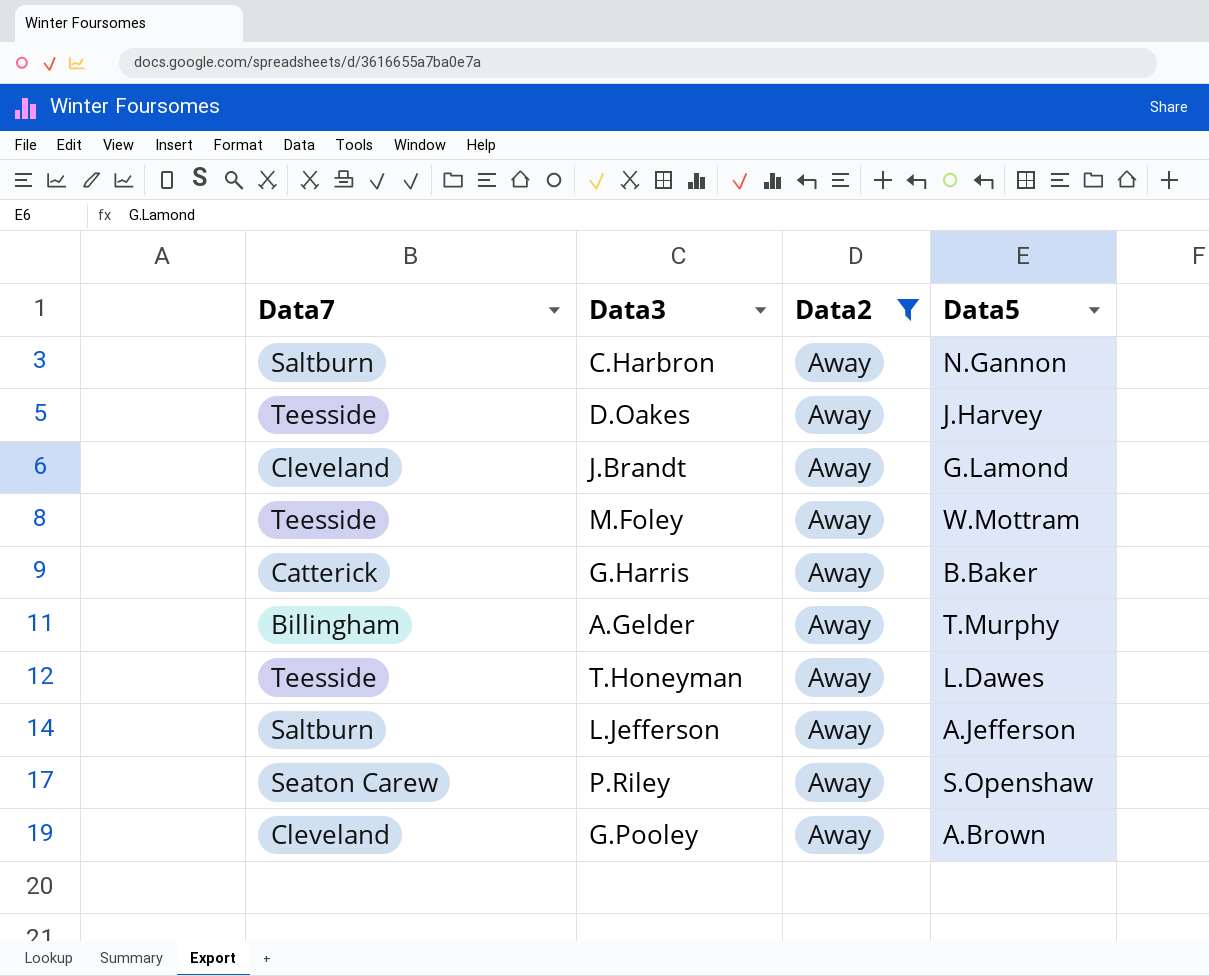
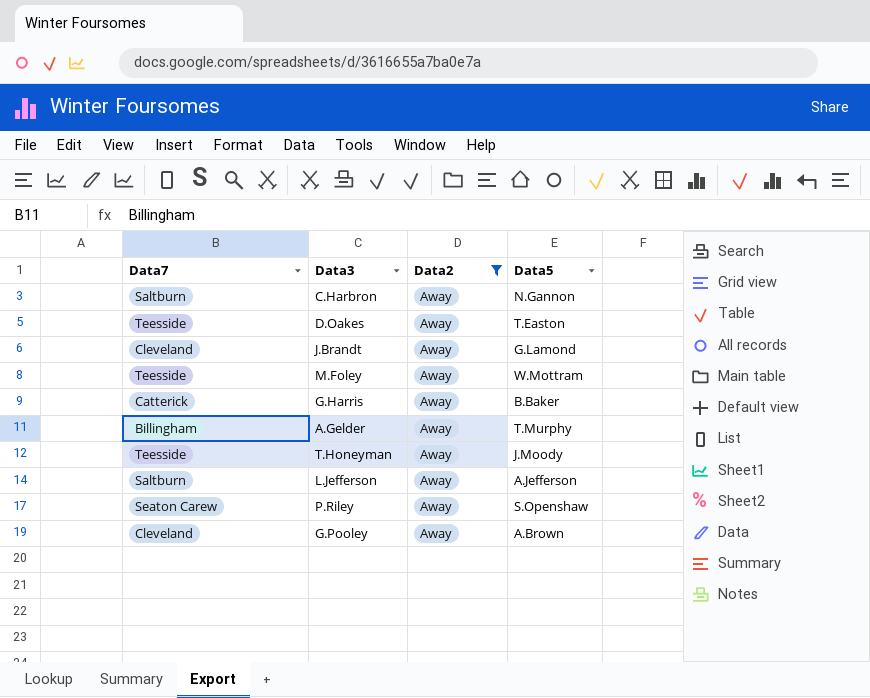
D.Oakes | Data5: J.Harvey -> T.Easton
T.Honeyman | Data5: L.Dawes -> J.Moody

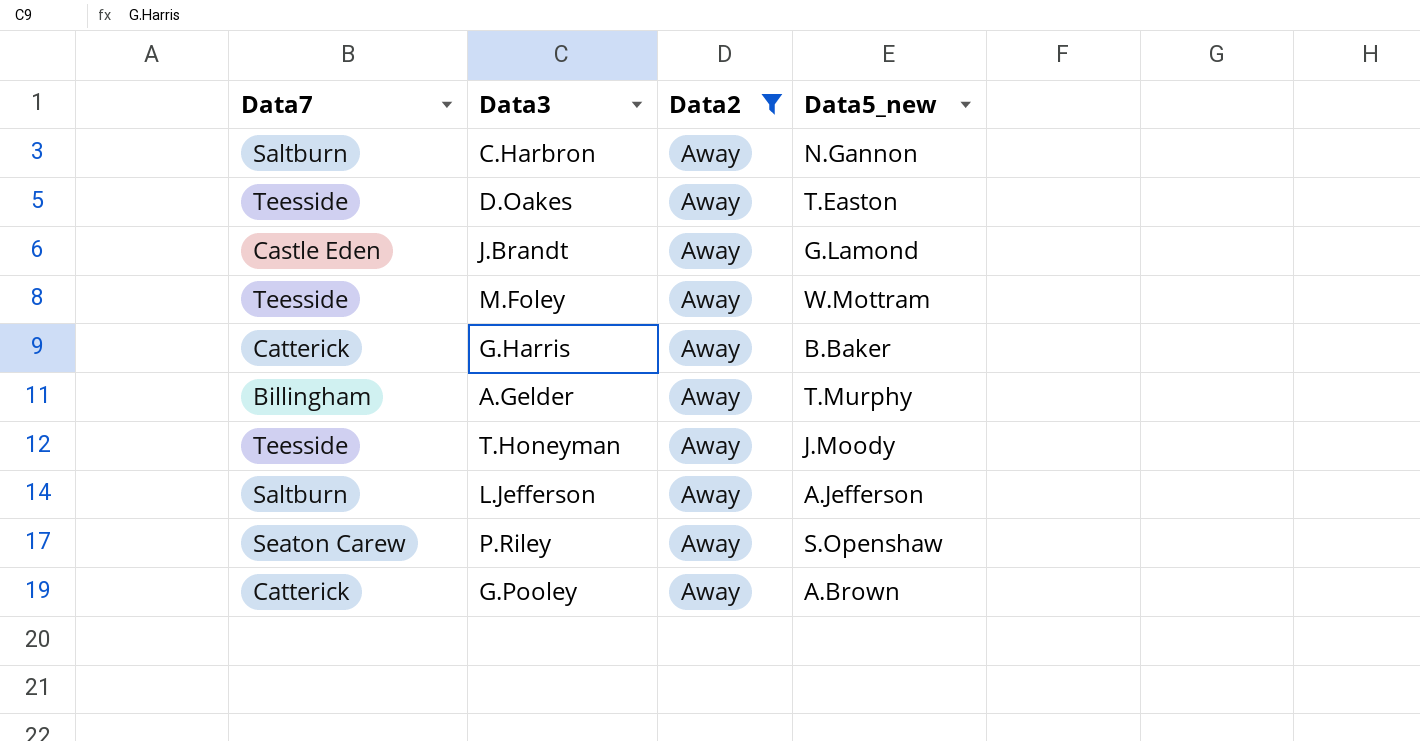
column name: Data5 -> Data5_new
J.Brandt | Data7: Cleveland -> Castle Eden
G.Pooley | Data7: Cleveland -> Catterick

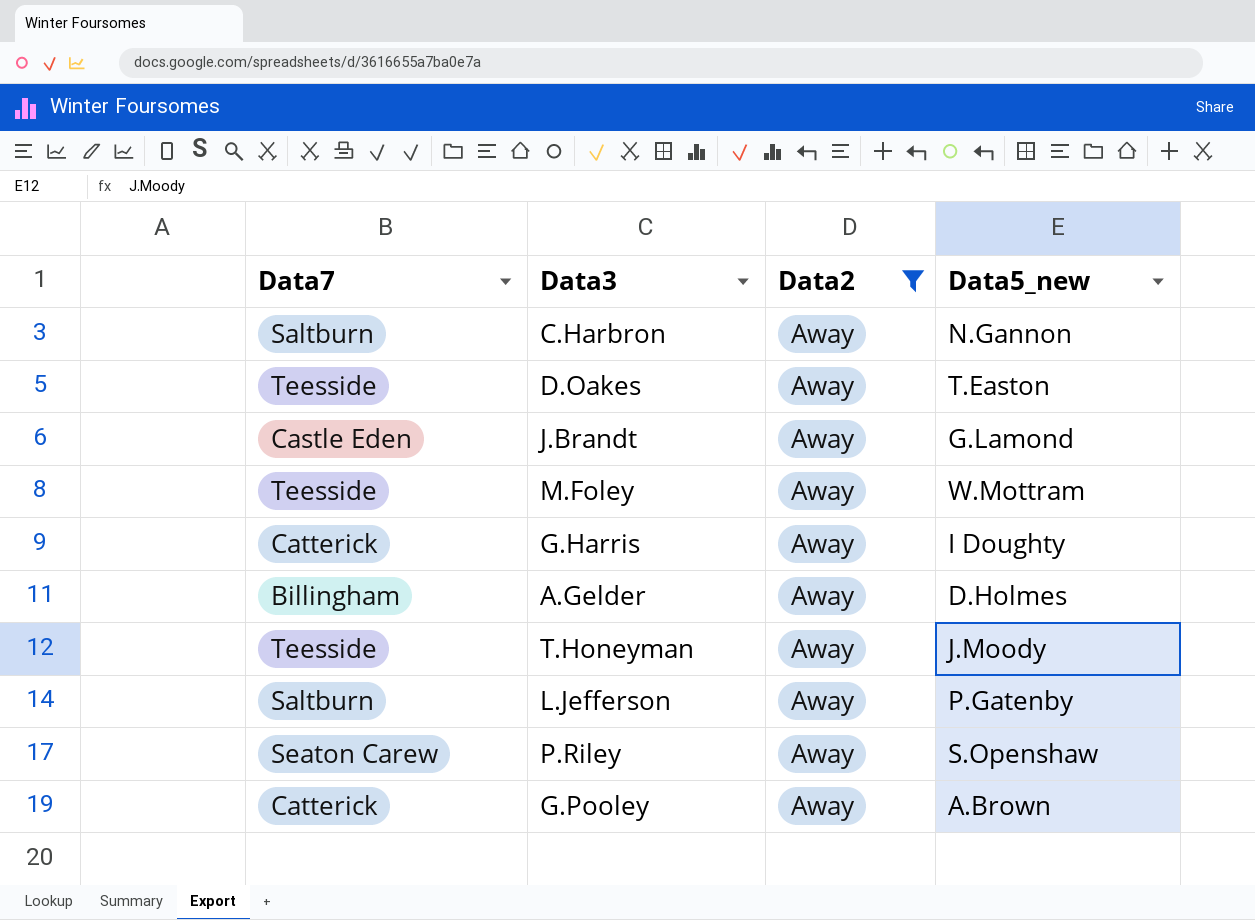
G.Harris | Data5_new: B.Baker -> I Doughty
A.Gelder | Data5_new: T.Murphy -> D.Holmes
L.Jefferson | Data5_new: A.Jefferson -> P.Gatenby

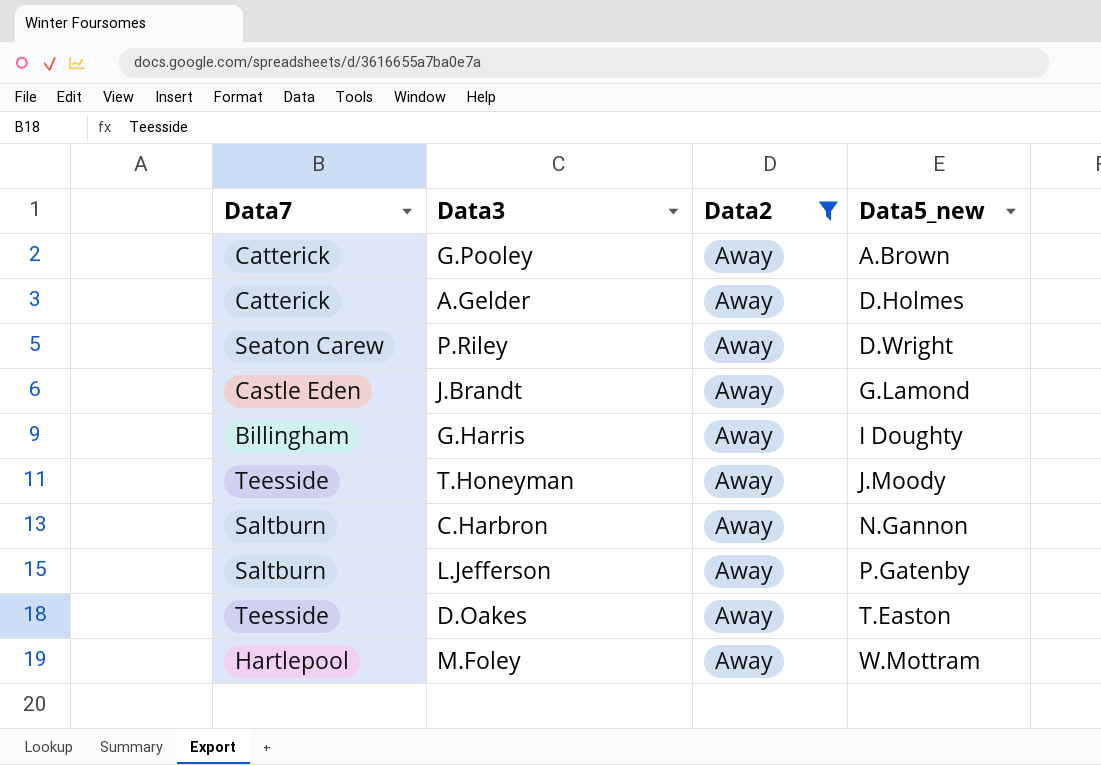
row order: none -> Data5_new ascending
A.Gelder | Data7: Billingham -> Catterick
P.Riley | Data5_new: S.Openshaw -> D.Wright
G.Harris | Data7: Catterick -> Billingham
M.Foley | Data7: Teesside -> Hartlepool

